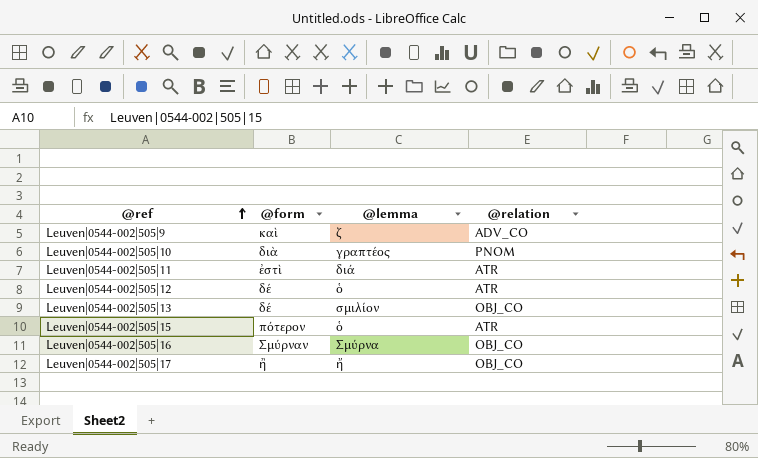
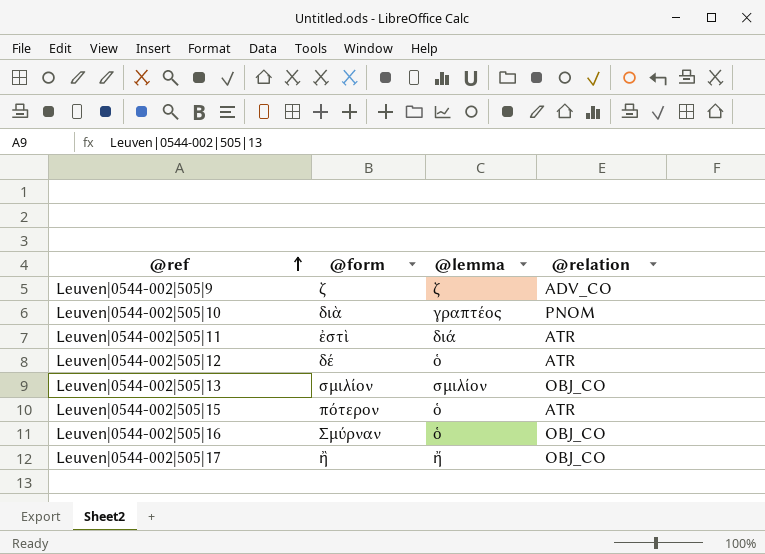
Leuven|0544-002|505|9 | @form: καὶ -> ζ
Leuven|0544-002|505|13 | @form: δέ -> σμιλίον
Leuven|0544-002|505|16 | @lemma: Σμύρνα -> ὁ

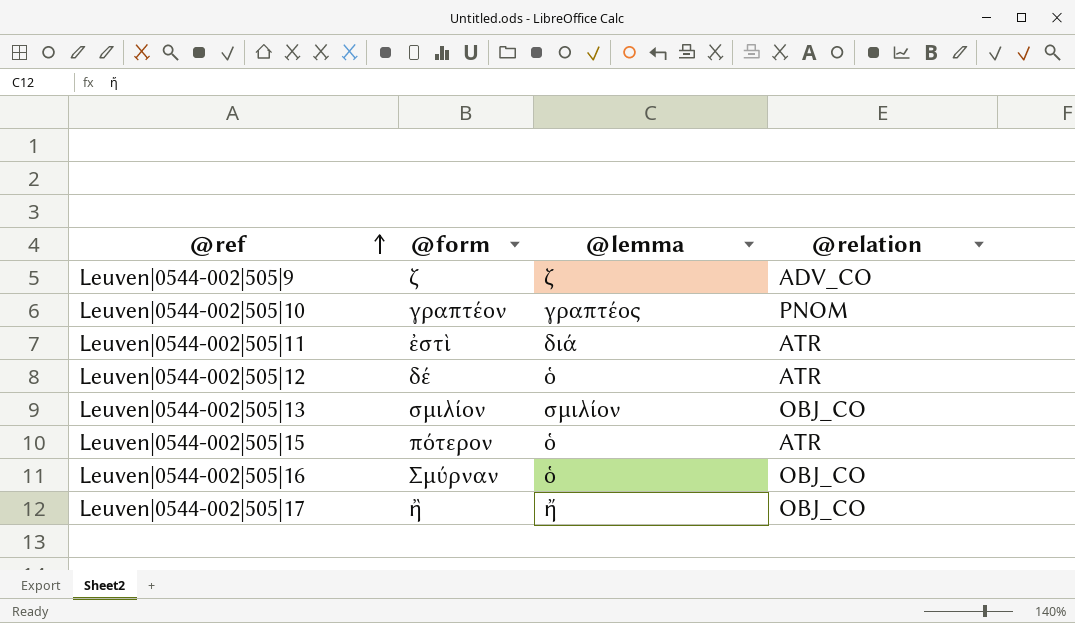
Leuven|0544-002|505|10 | @form: διὰ -> γραπτέον

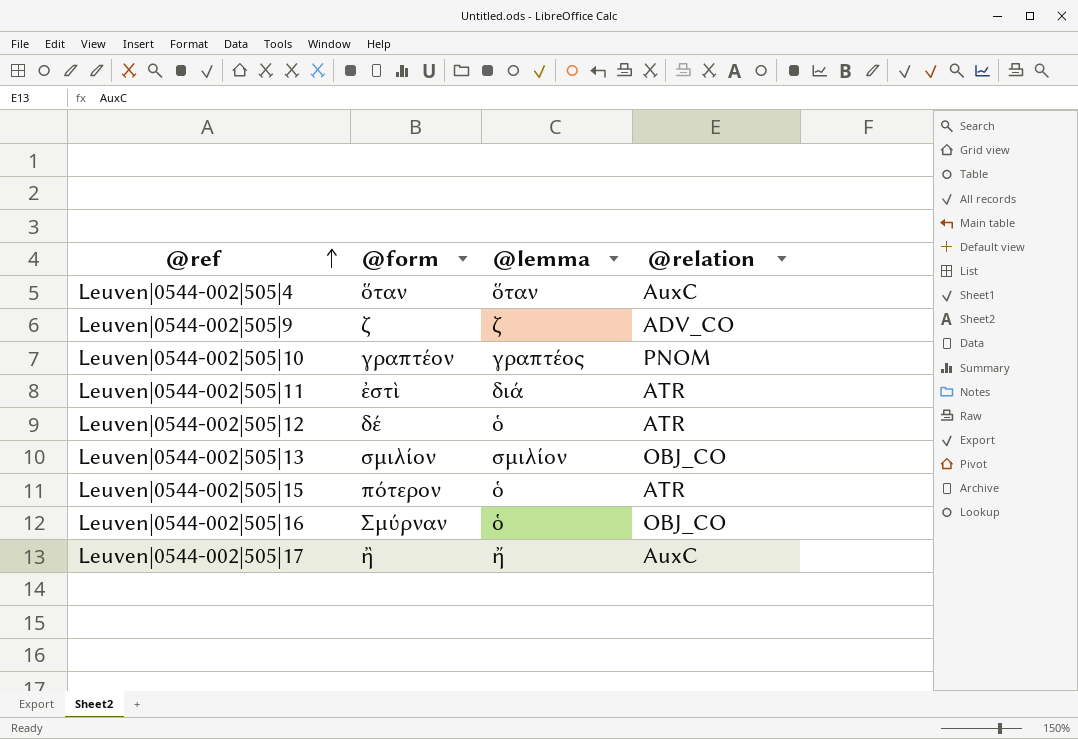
row Leuven|0544-002|505|4: none -> ὅταν | ὅταν | AuxC
Leuven|0544-002|505|17 | @relation: OBJ_CO -> AuxC

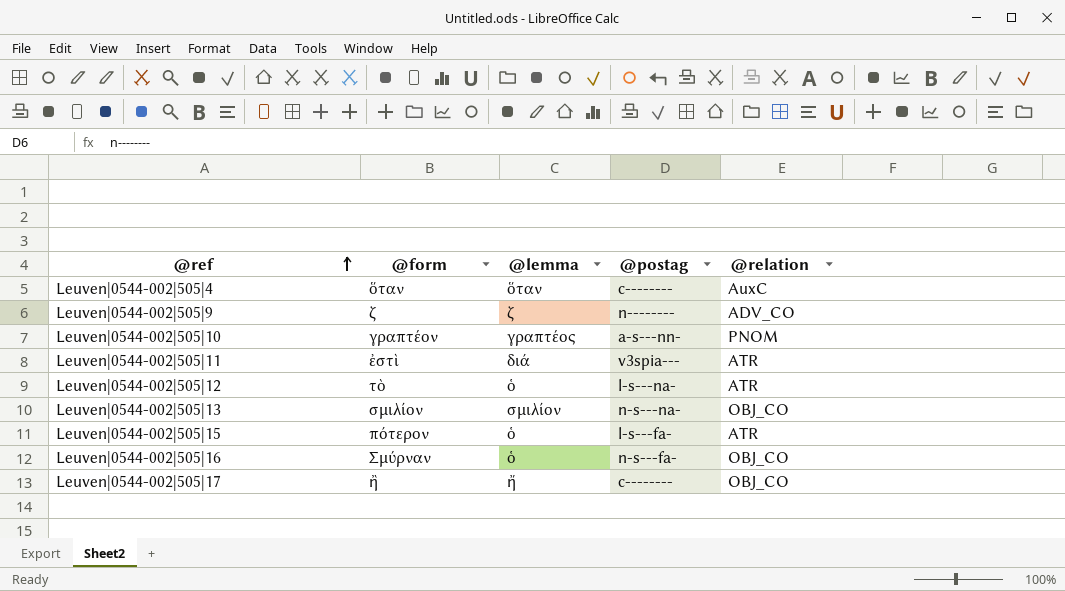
column @postag | position: none -> 4
Leuven|0544-002|505|12 | @form: δέ -> τὸ
Leuven|0544-002|505|17 | @relation: AuxC -> OBJ_CO

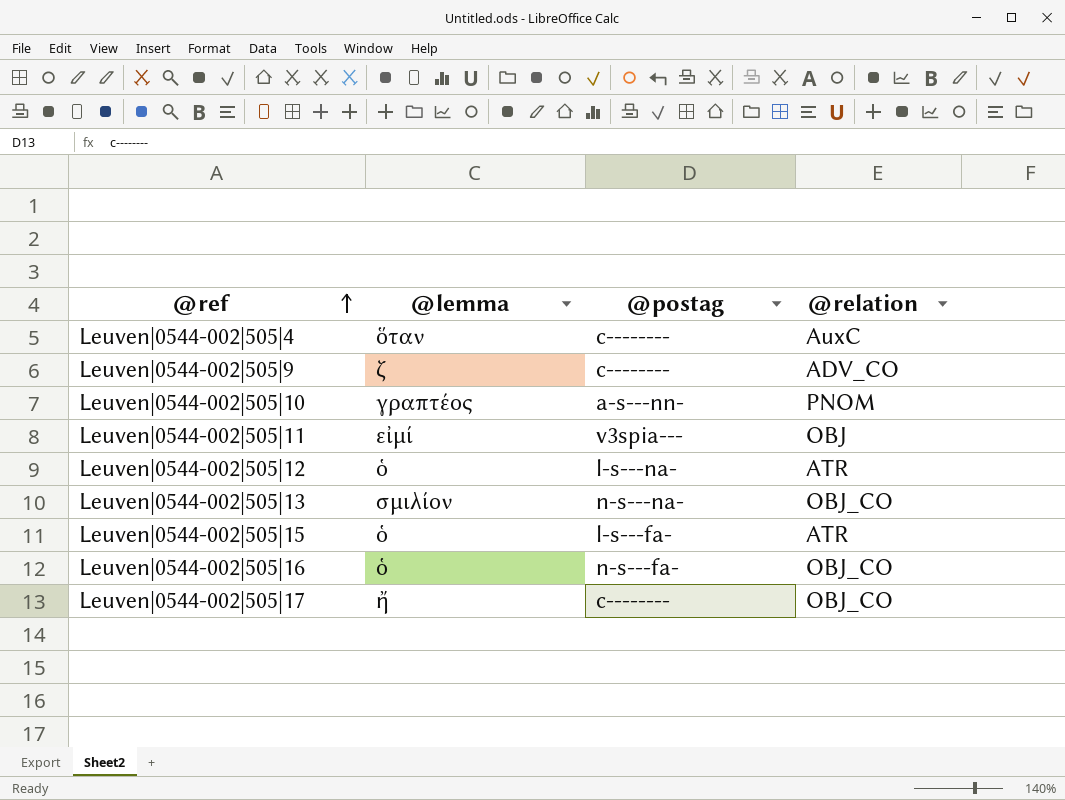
column @form | position: 2 -> none
Leuven|0544-002|505|9 | @postag: n-------- -> c--------
Leuven|0544-002|505|11 | @lemma: διά -> εἰμί
Leuven|0544-002|505|11 | @relation: ATR -> OBJ

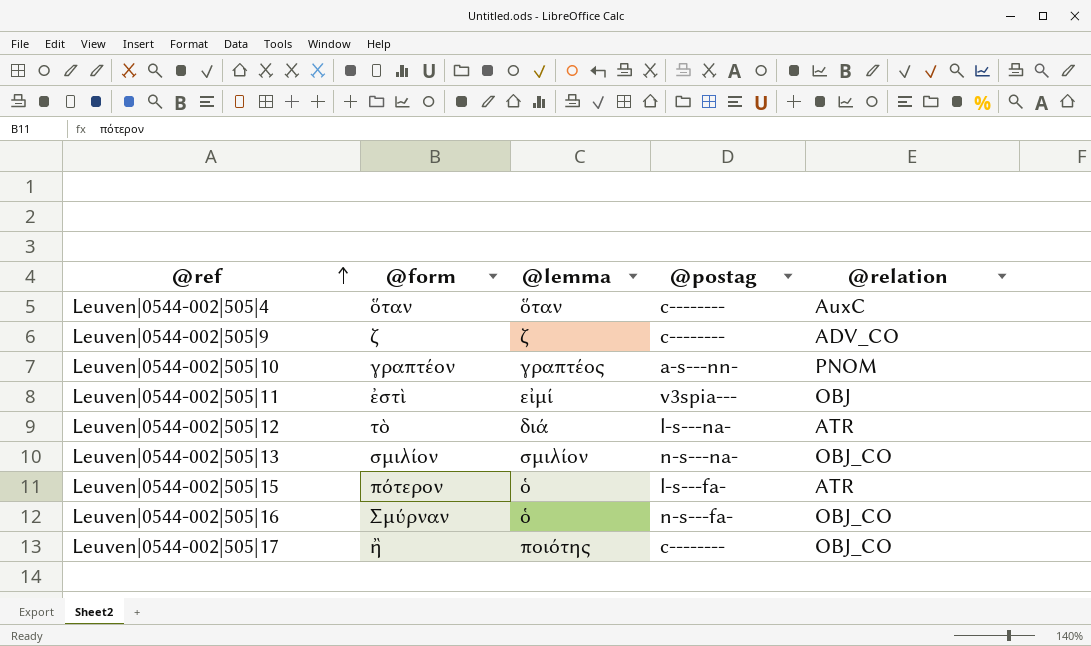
column @form | position: none -> 2
Leuven|0544-002|505|12 | @lemma: ὁ -> διά
Leuven|0544-002|505|17 | @lemma: ἤ -> ποιότης

